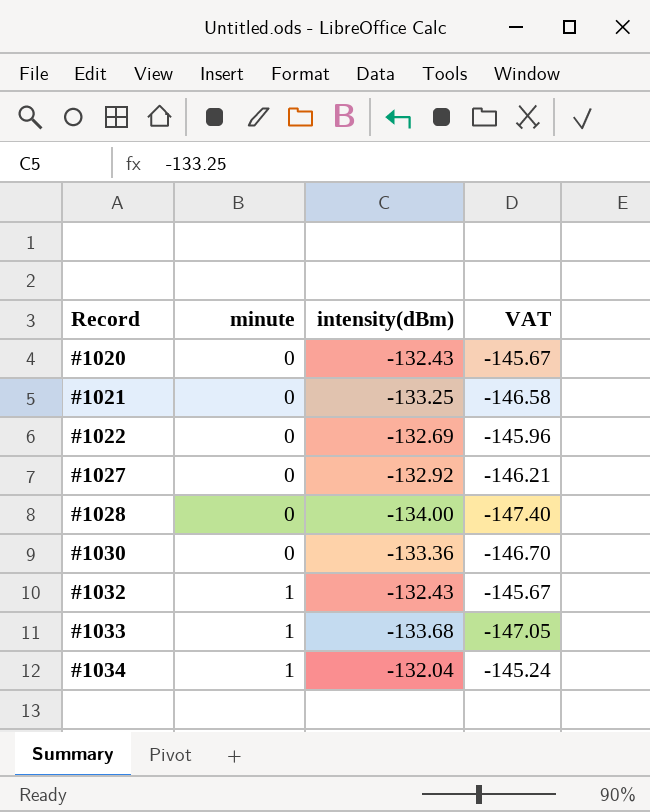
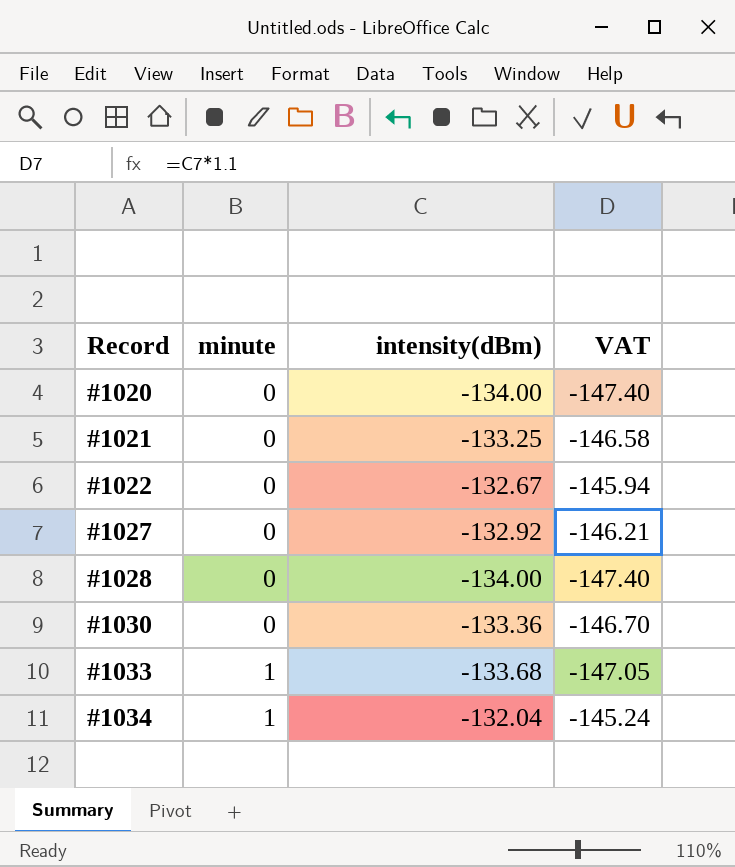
row #1032: 1 | -132.43 | -145.67 -> none
#1020 | intensity(dBm): -132.43 -> -134.00
#1020 | VAT: -145.67 -> -147.40
#1022 | intensity(dBm): -132.69 -> -132.67
#1022 | VAT: -145.96 -> -145.94

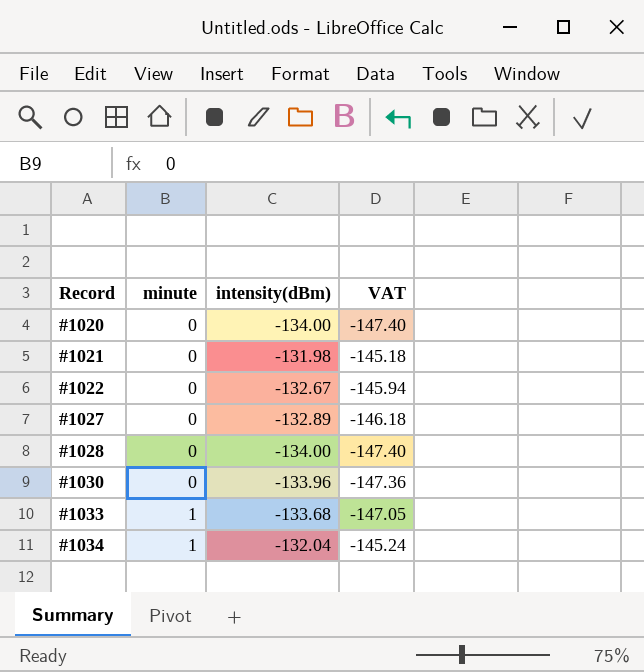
#1021 | intensity(dBm): -133.25 -> -131.98
#1021 | VAT: -146.58 -> -145.18
#1027 | intensity(dBm): -132.92 -> -132.89
#1027 | VAT: -146.21 -> -146.18
#1030 | intensity(dBm): -133.36 -> -133.96
#1030 | VAT: -146.70 -> -147.36

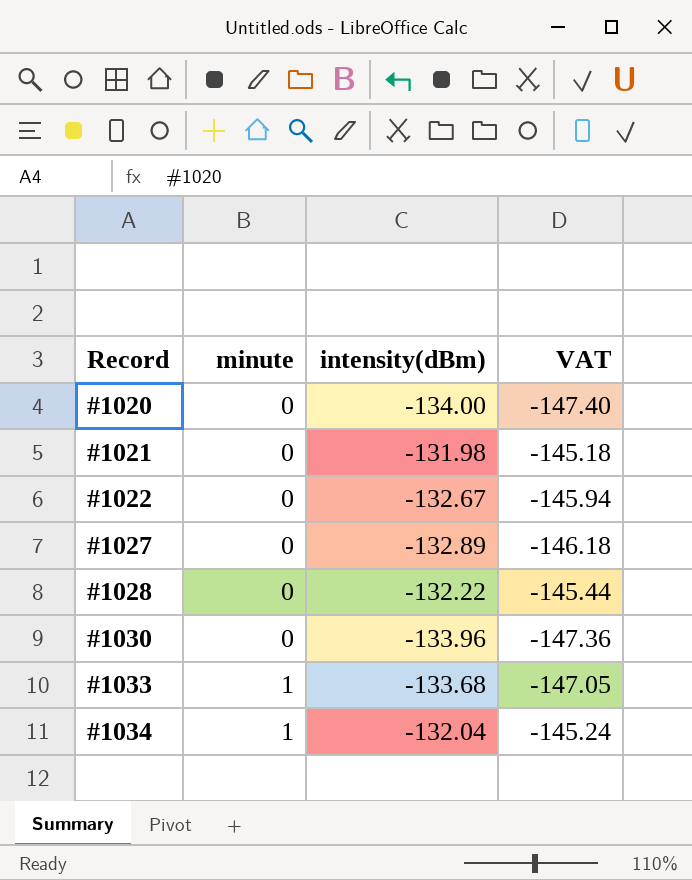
#1028 | intensity(dBm): -134.00 -> -132.22
#1028 | VAT: -147.40 -> -145.44

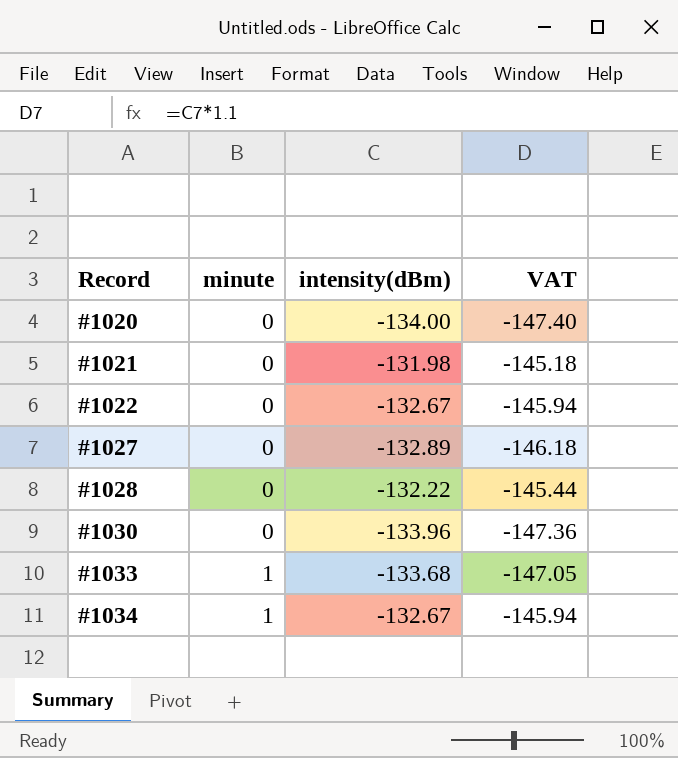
#1034 | intensity(dBm): -132.04 -> -132.67
#1034 | VAT: -145.24 -> -145.94

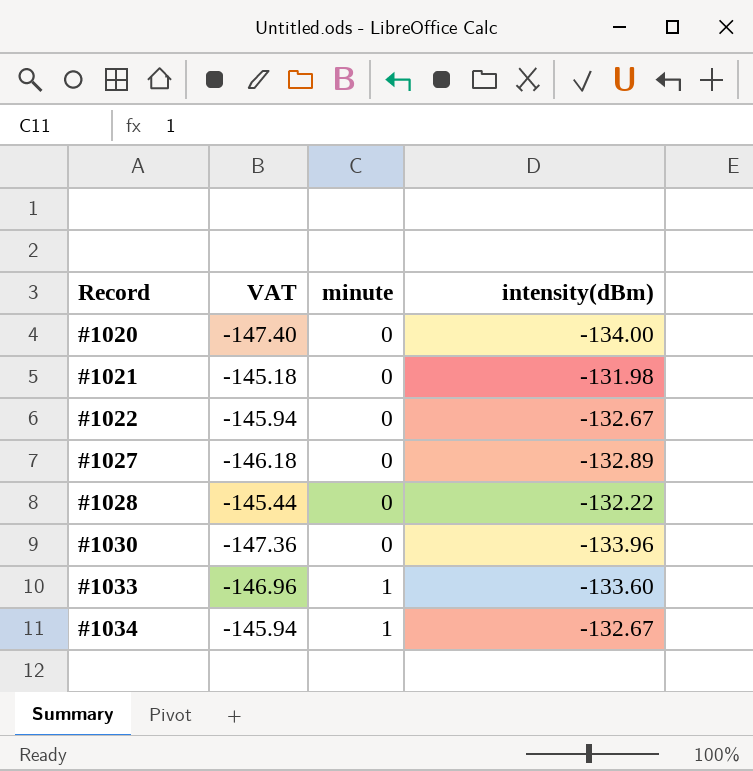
column VAT | position: 4 -> 2
#1033 | VAT: -147.05 -> -146.96
#1033 | intensity(dBm): -133.68 -> -133.60

